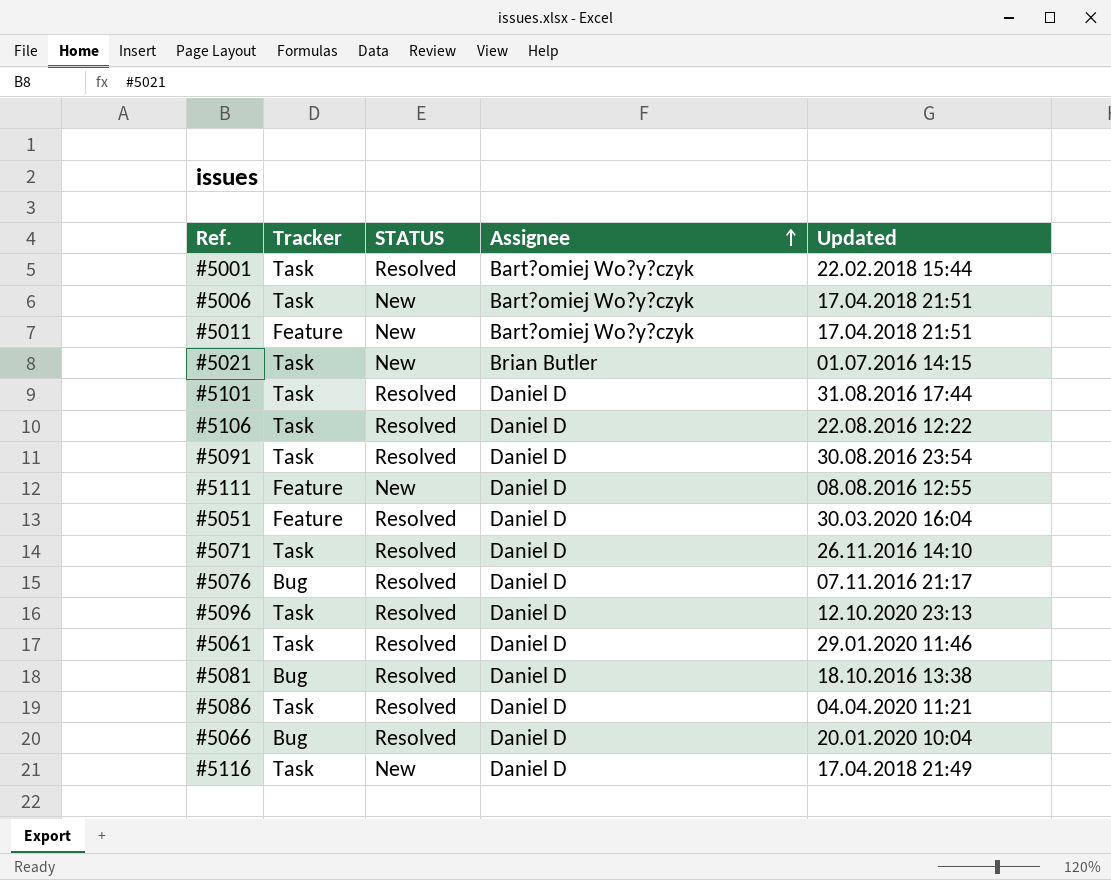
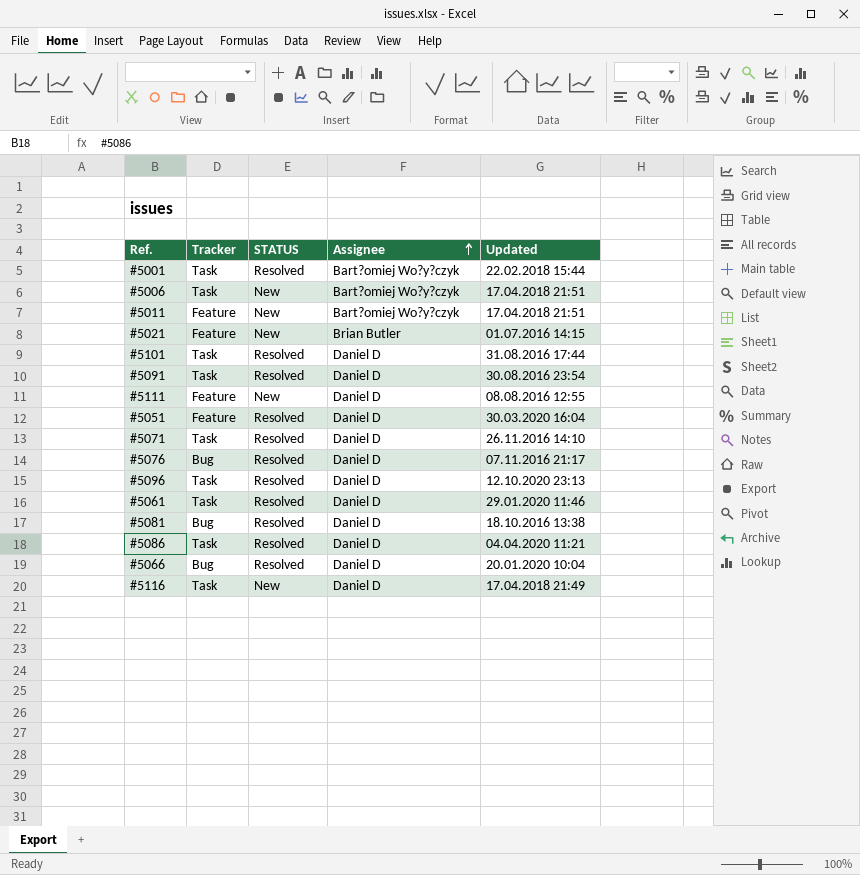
row #5106: Task | Resolved | Daniel D | 22.08.2016 12:22 -> none
#5021 | Tracker: Task -> Feature

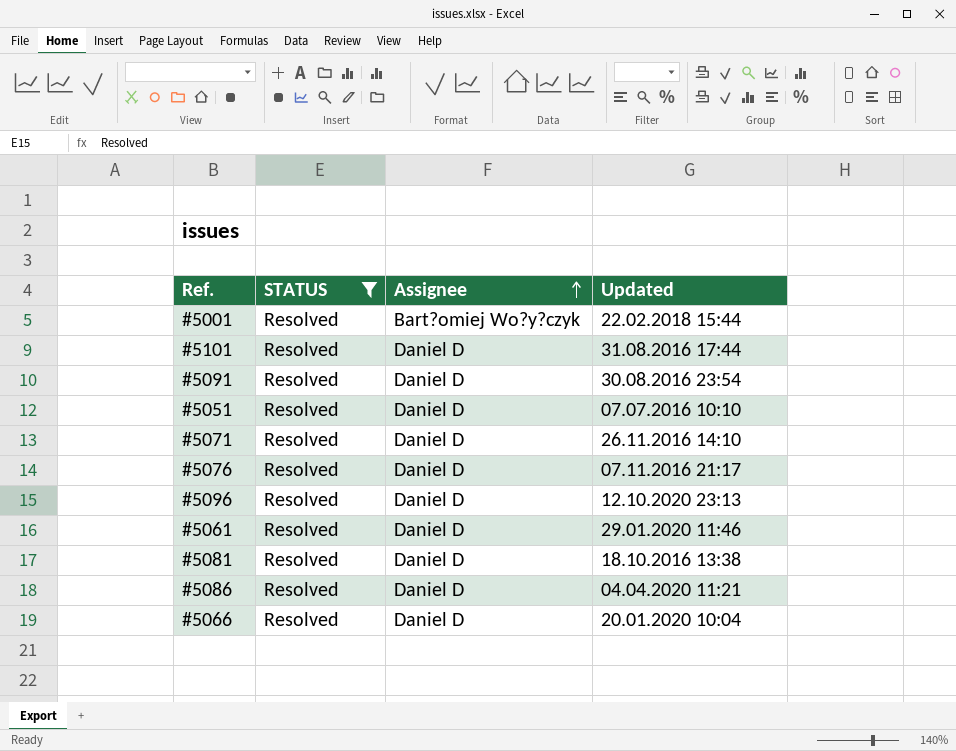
filter: none -> STATUS = Resolved
column Tracker | position: 2 -> none
#5051 | Updated: 30.03.2020 16:04 -> 07.07.2016 10:10

